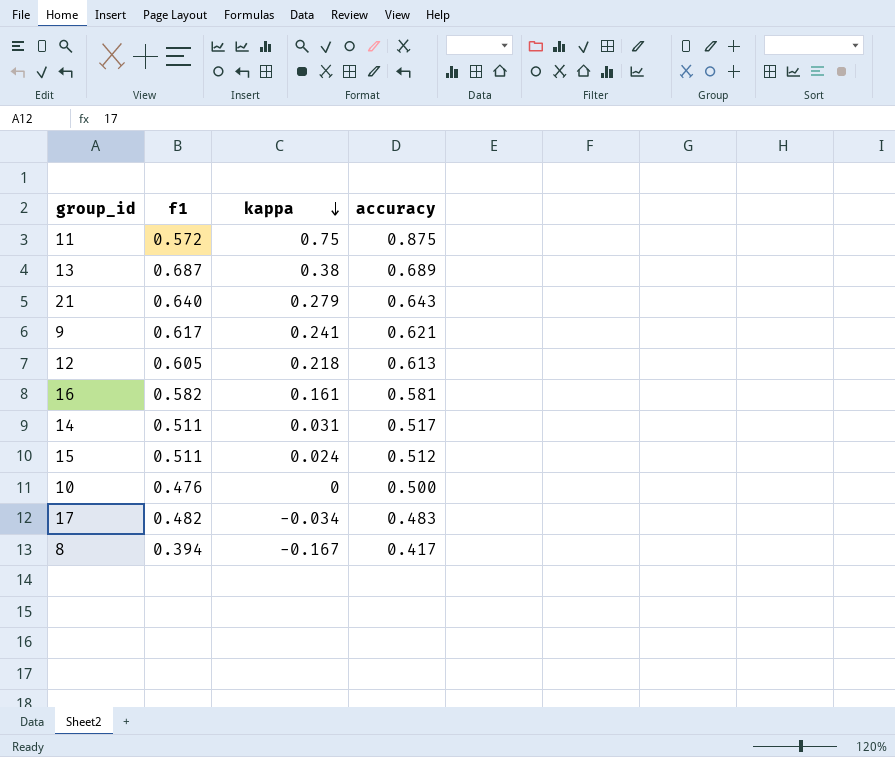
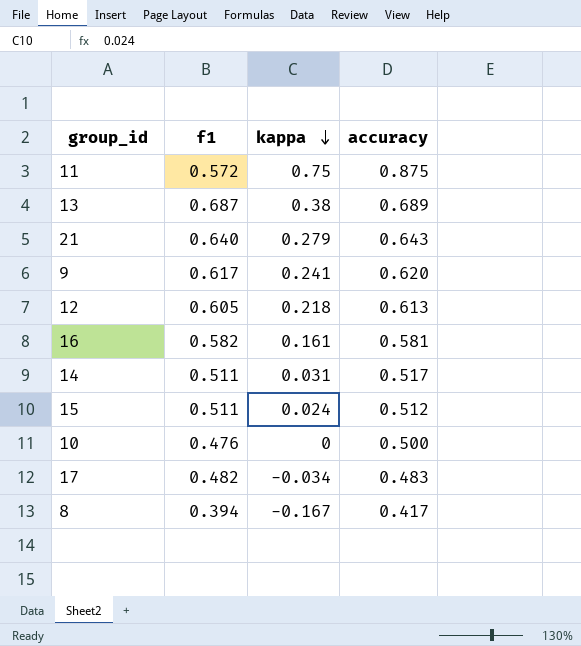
9 | accuracy: 0.621 -> 0.620

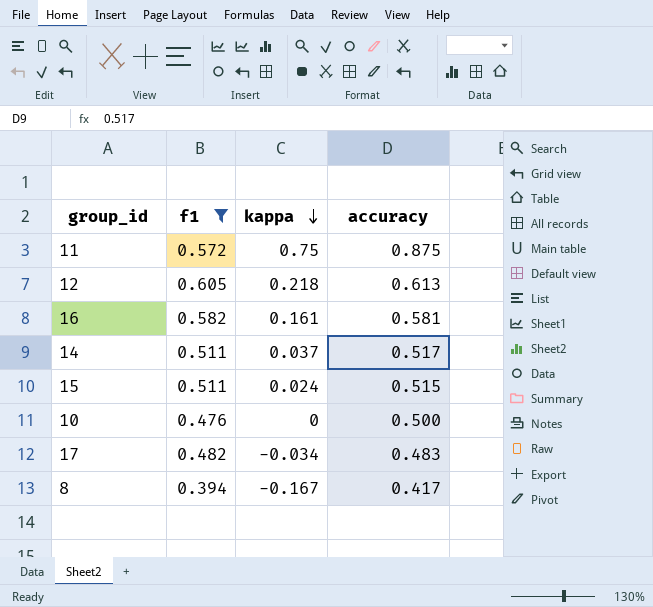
filter: none -> f1 <= 0.605
14 | kappa: 0.031 -> 0.037
15 | accuracy: 0.512 -> 0.515

